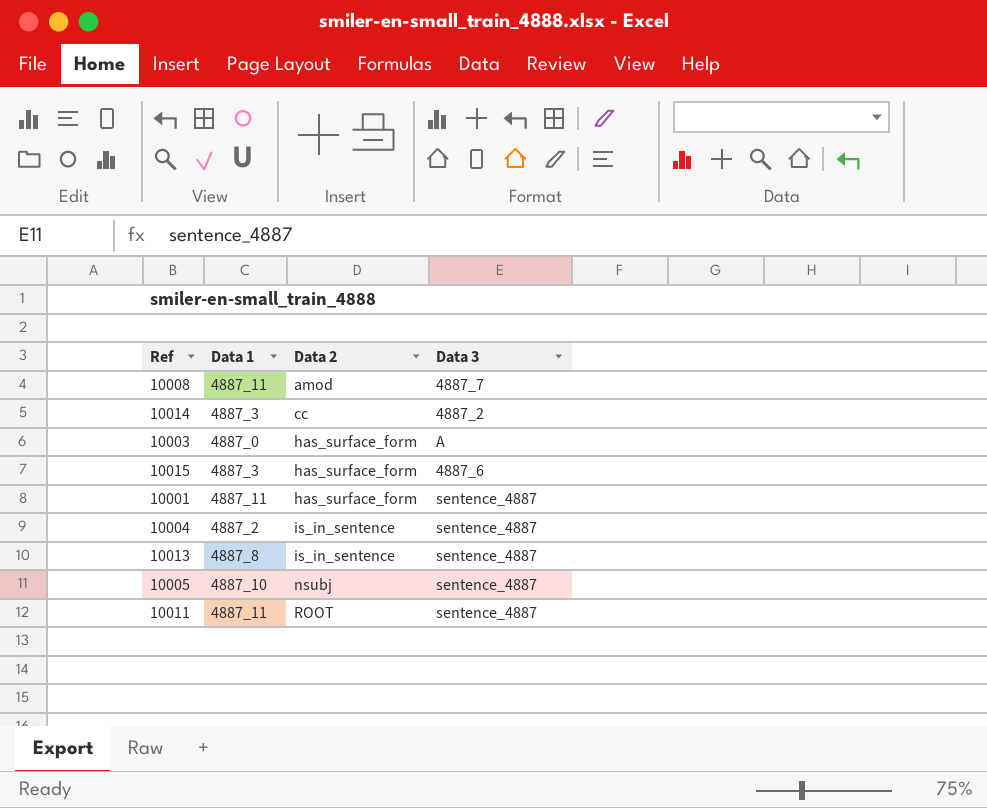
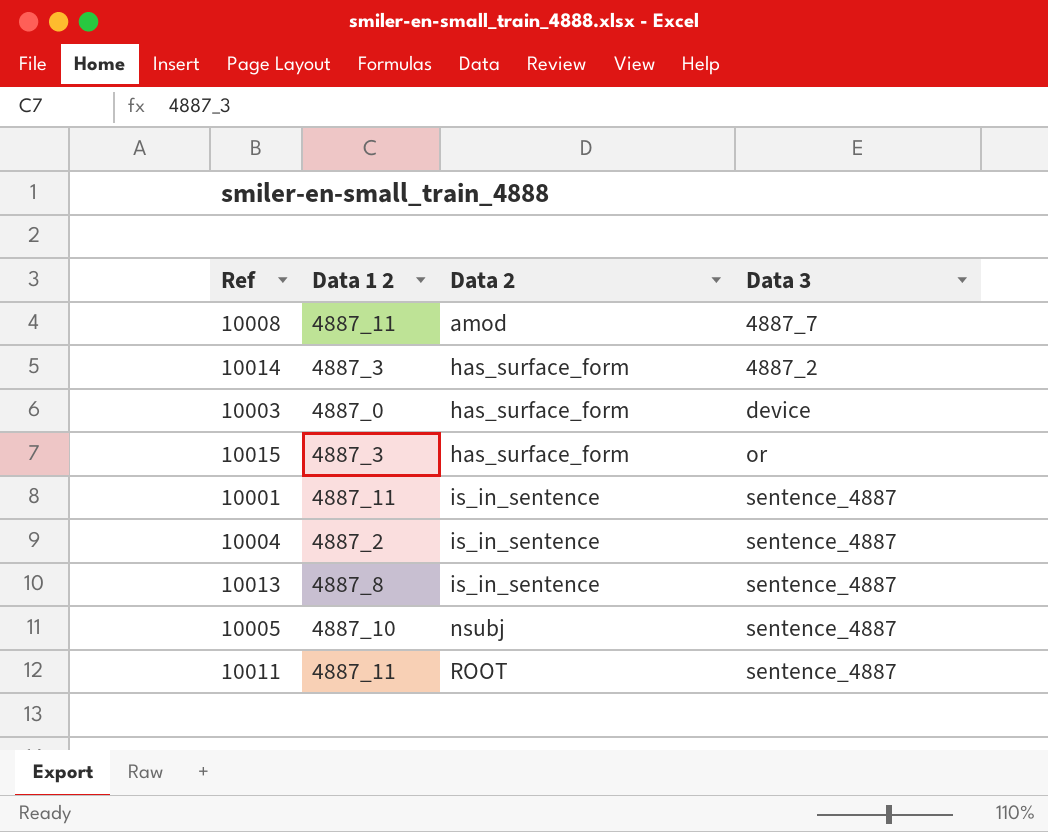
column name: Data 1 -> Data 1 2
10014 | Data 2: cc -> has_surface_form
10003 | Data 3: A -> device
10015 | Data 3: 4887_6 -> or
10001 | Data 2: has_surface_form -> is_in_sentence

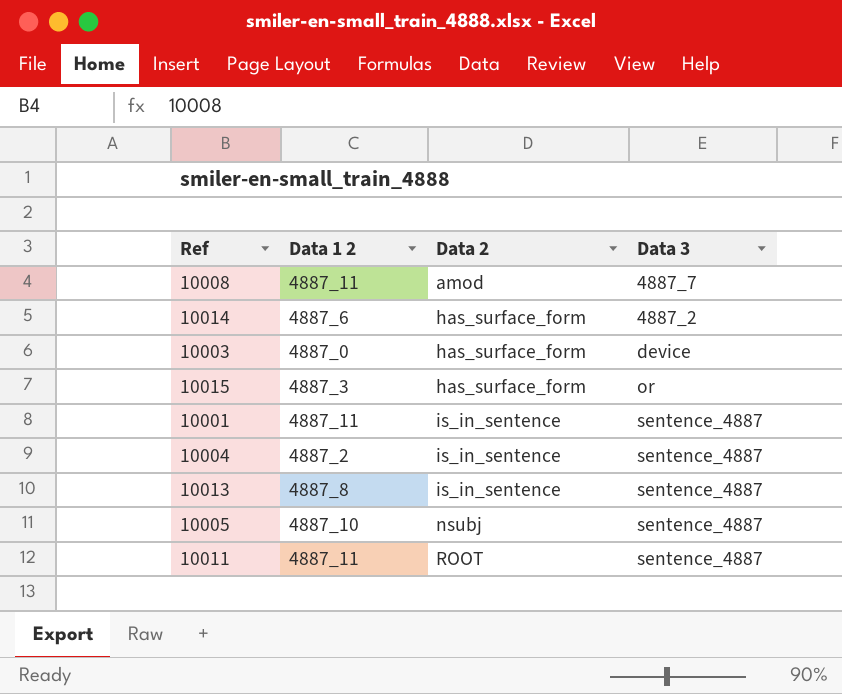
10014 | Data 1 2: 4887_3 -> 4887_6

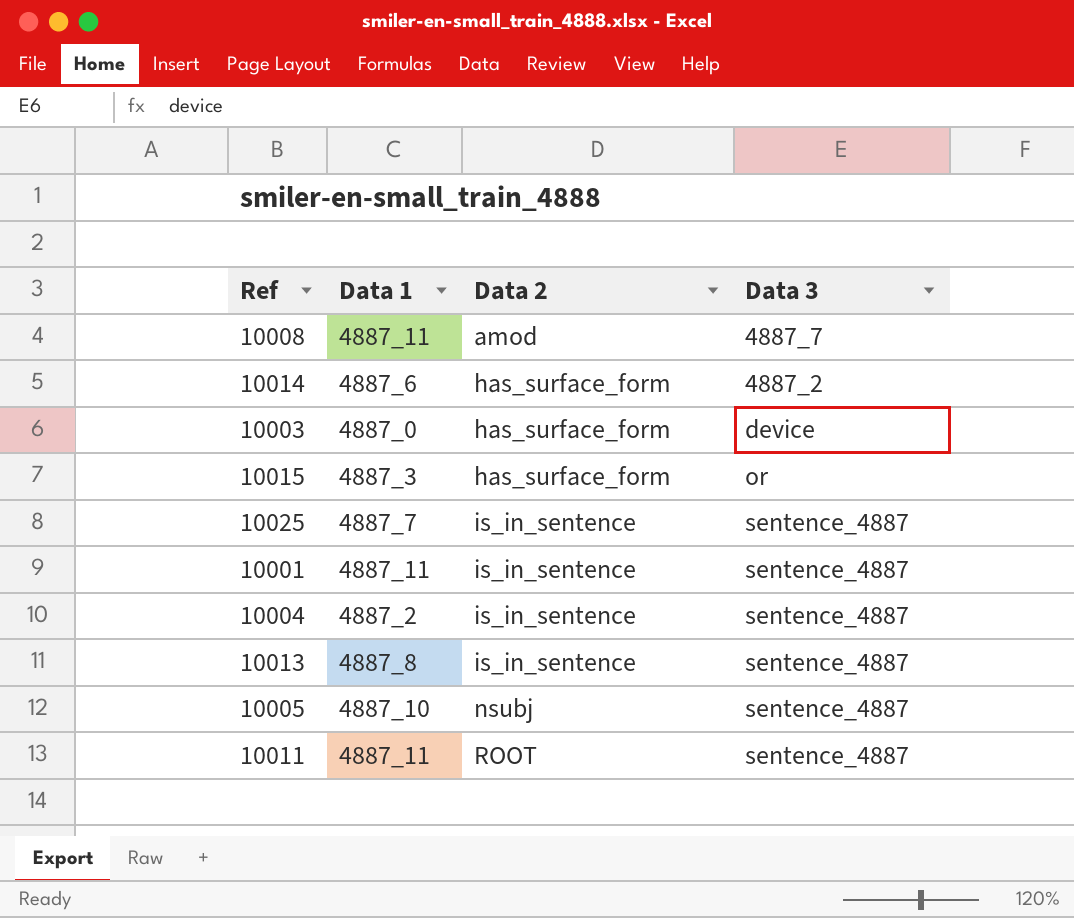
column name: Data 1 2 -> Data 1
row 10025: none -> 4887_7 | is_in_sentence | sentence_4887

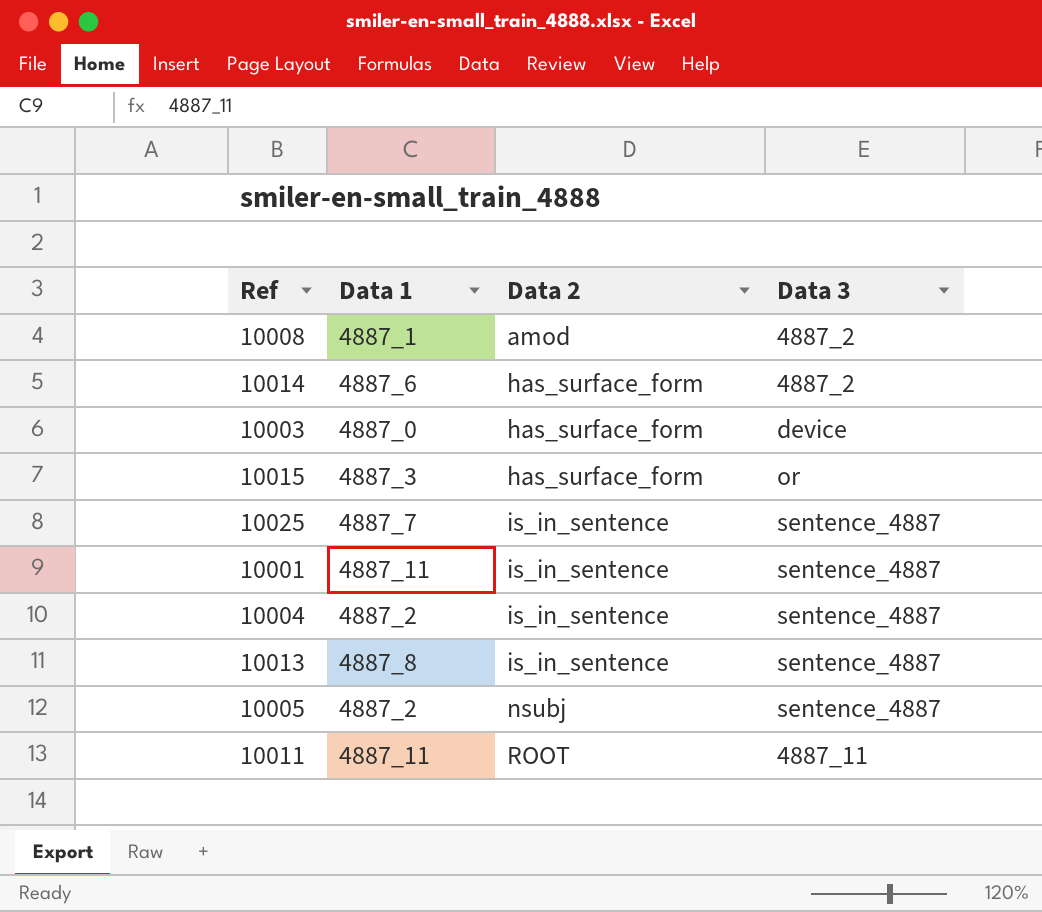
10008 | Data 1: 4887_11 -> 4887_1
10008 | Data 3: 4887_7 -> 4887_2
10005 | Data 1: 4887_10 -> 4887_2
10011 | Data 3: sentence_4887 -> 4887_11

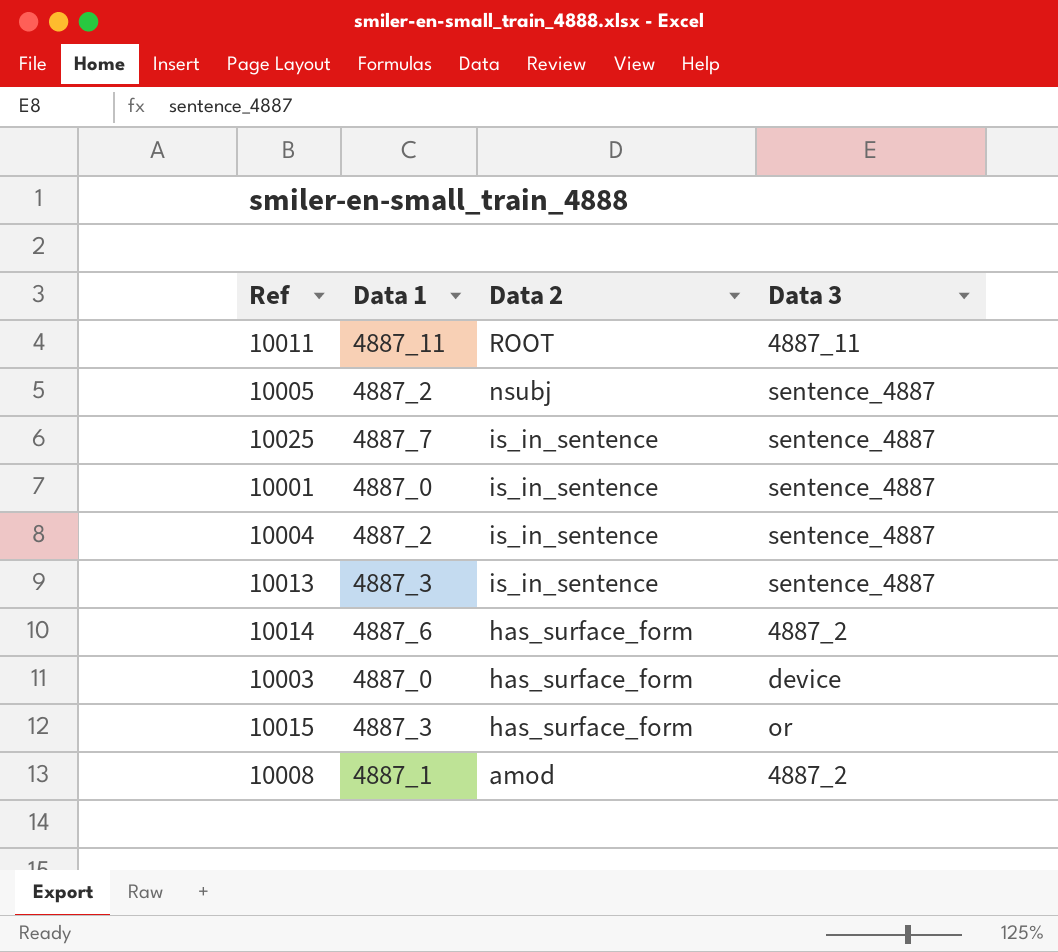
row order: Data 2 ascending -> Data 2 descending
10001 | Data 1: 4887_11 -> 4887_0
10013 | Data 1: 4887_8 -> 4887_3

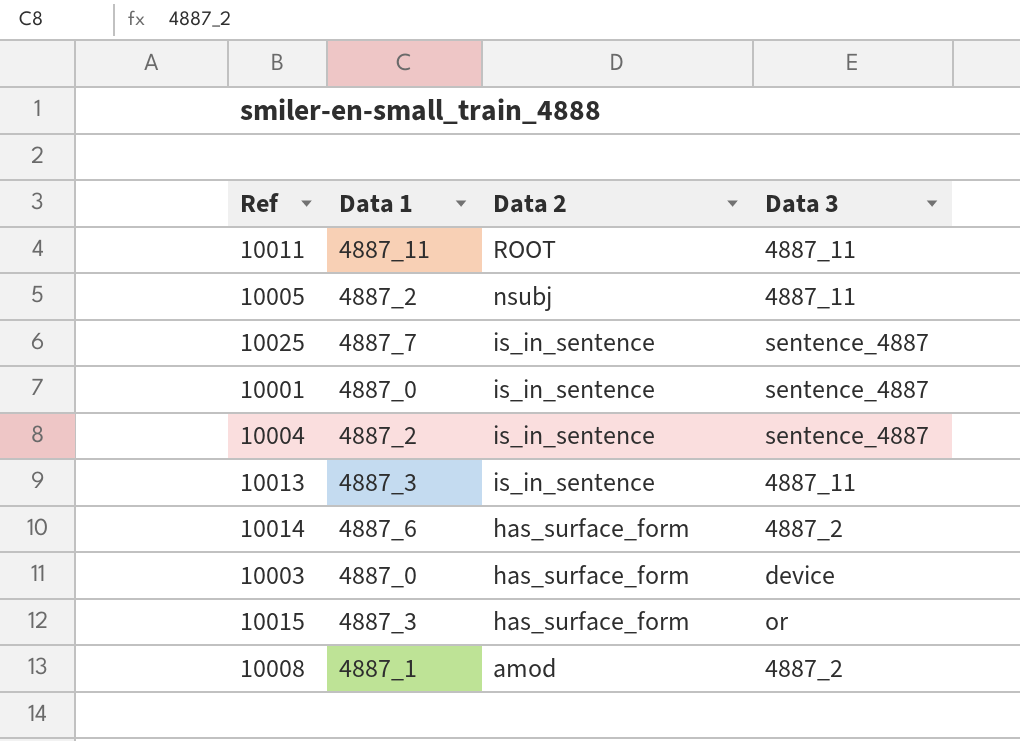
10005 | Data 3: sentence_4887 -> 4887_11
10013 | Data 3: sentence_4887 -> 4887_11

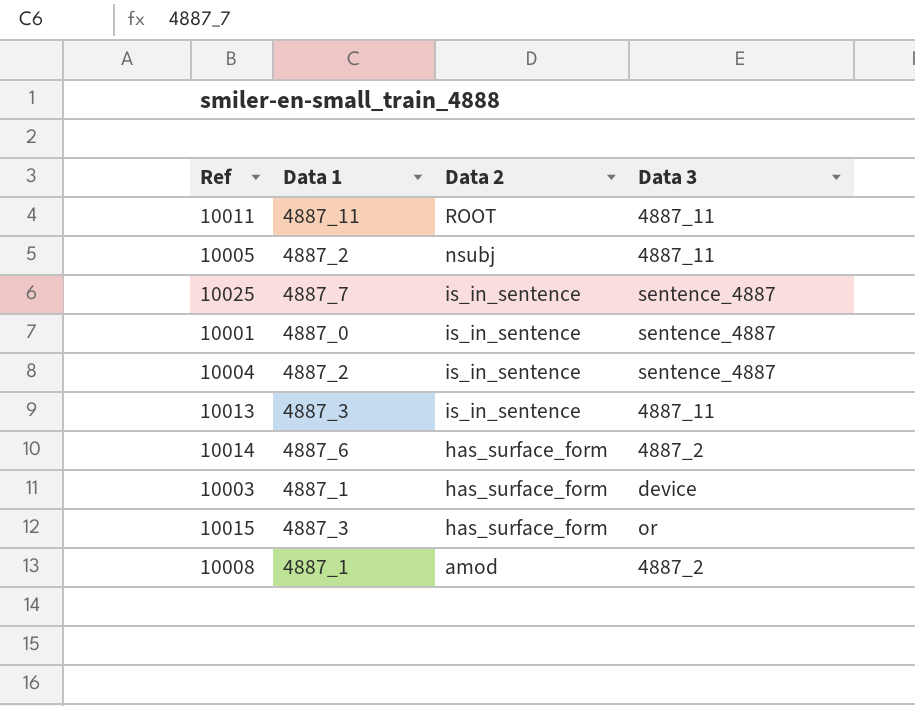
10003 | Data 1: 4887_0 -> 4887_1

